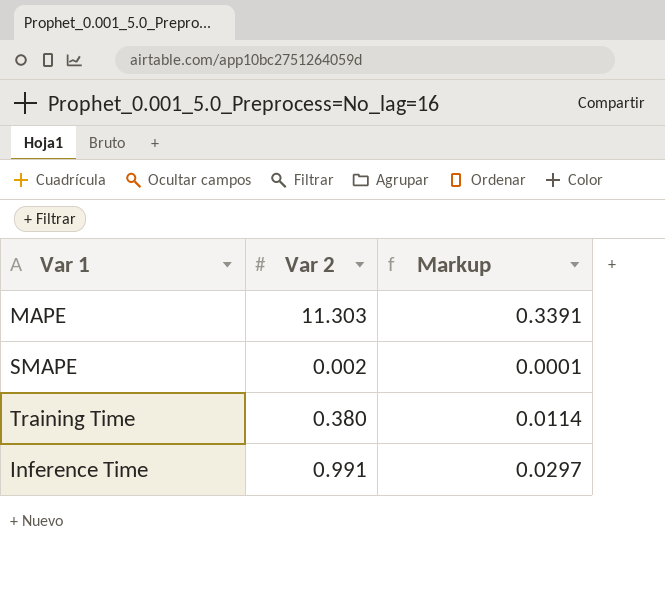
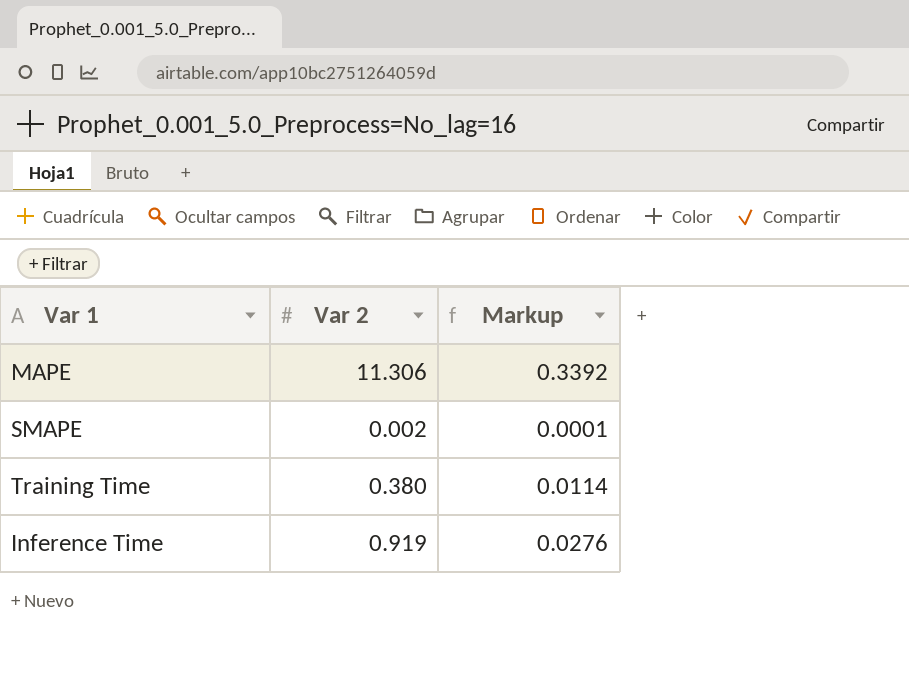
MAPE | Var 2: 11.303 -> 11.306
MAPE | Markup: 0.3391 -> 0.3392
Inference Time | Var 2: 0.991 -> 0.919
Inference Time | Markup: 0.0297 -> 0.0276

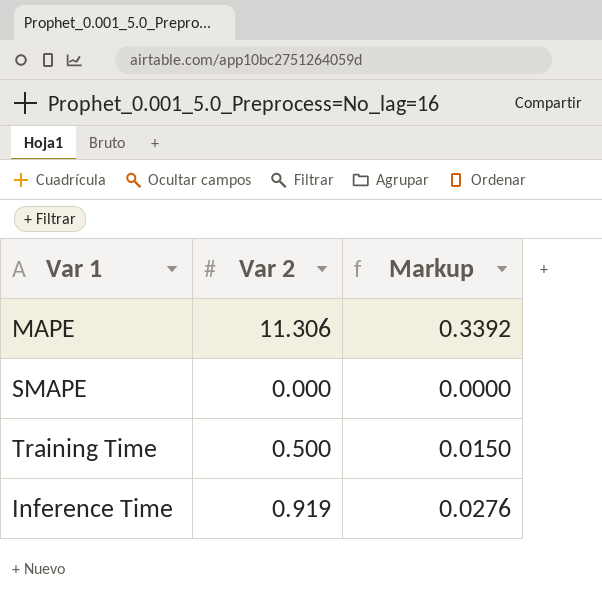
SMAPE | Var 2: 0.002 -> 0.000
SMAPE | Markup: 0.0001 -> 0.0000
Training Time | Var 2: 0.380 -> 0.500
Training Time | Markup: 0.0114 -> 0.0150

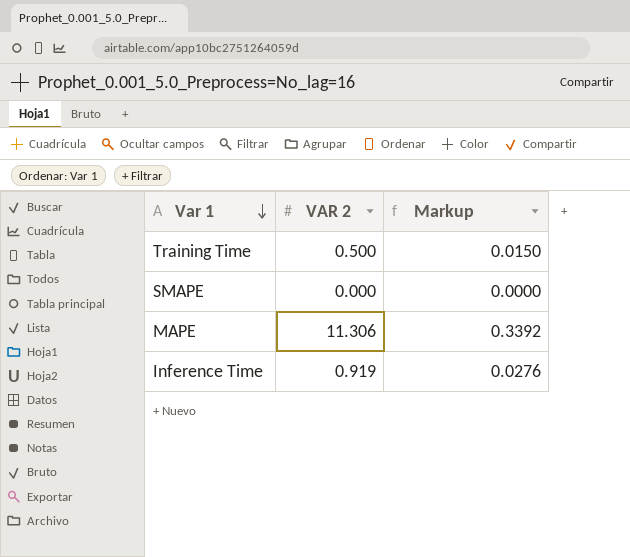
row order: none -> Var 1 descending
column name: Var 2 -> VAR 2

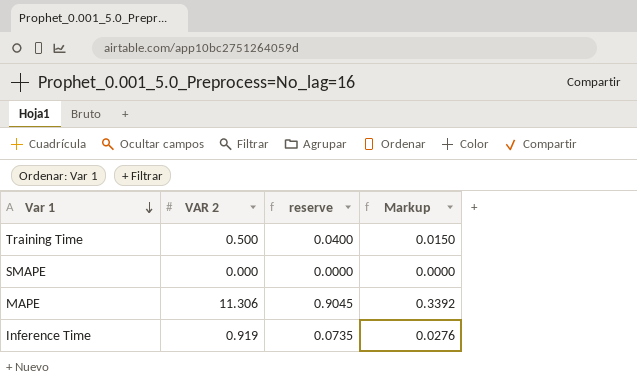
column reserve | formula: none -> [VAR 2] * 0.08

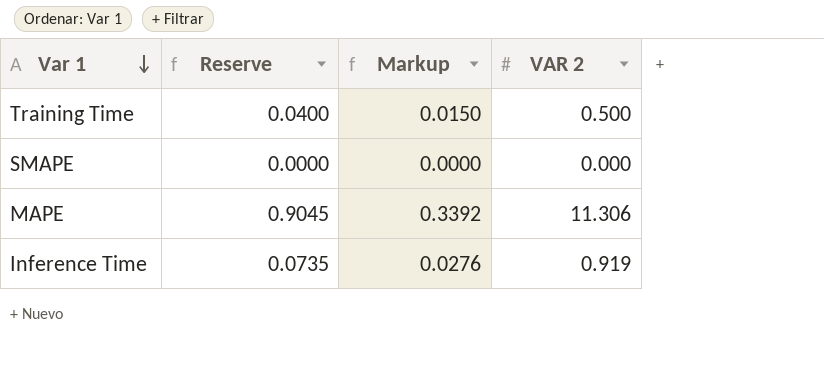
column name: reserve -> Reserve
column VAR 2 | position: 2 -> 4

